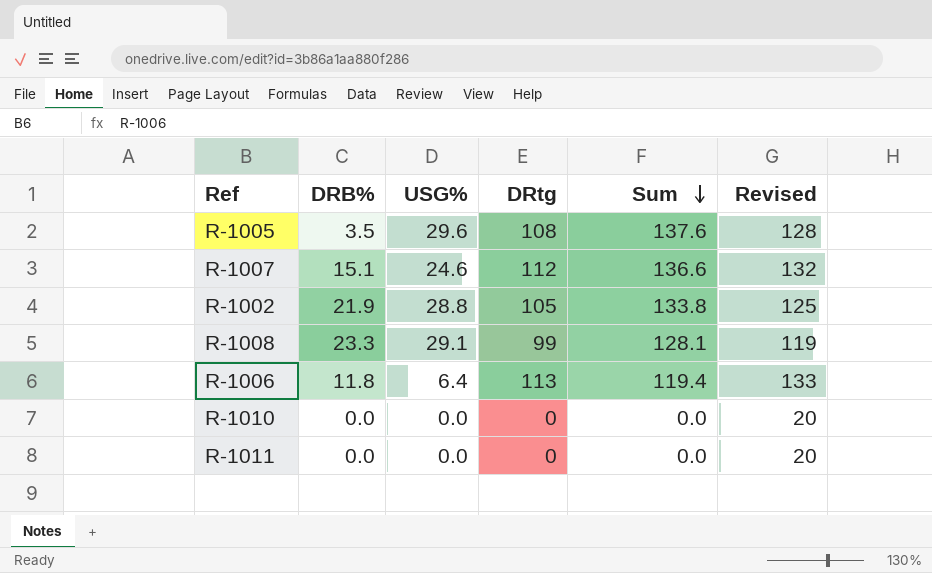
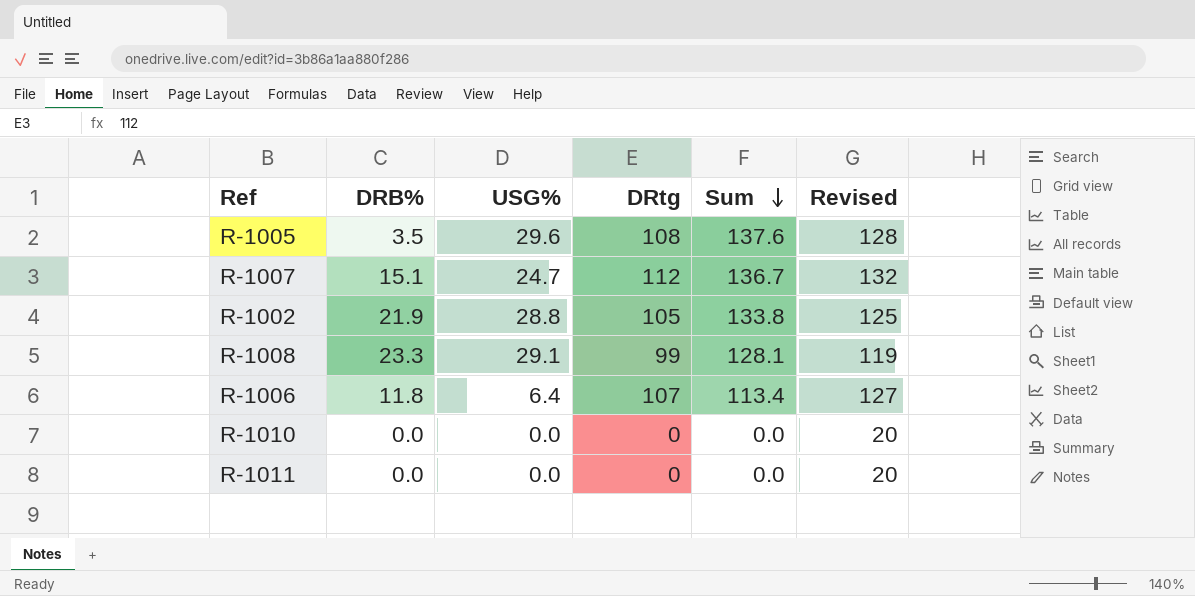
R-1007 | USG%: 24.6 -> 24.7
R-1007 | Sum: 136.6 -> 136.7
R-1006 | DRtg: 113 -> 107
R-1006 | Sum: 119.4 -> 113.4
R-1006 | Revised: 133 -> 127

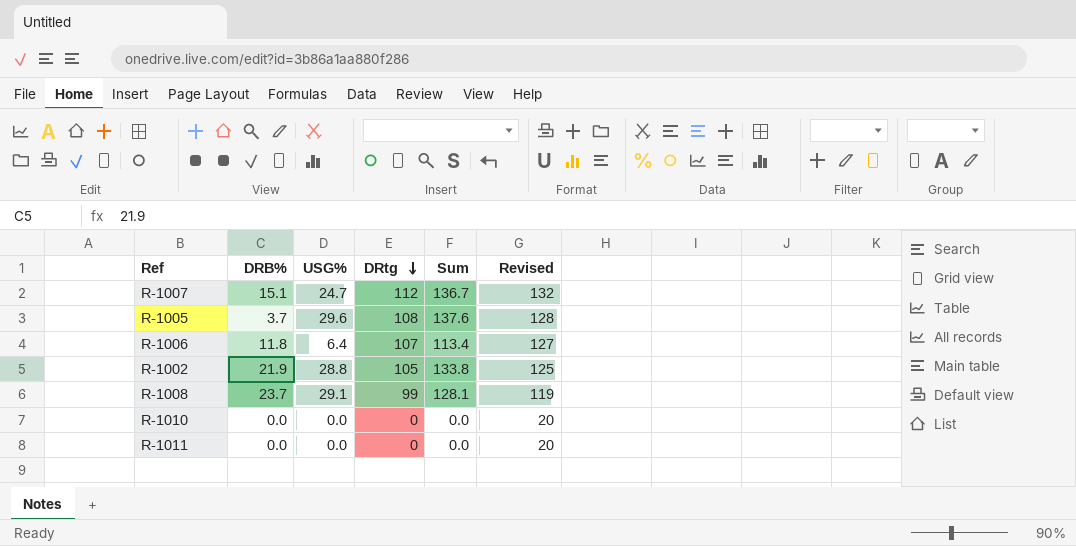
row order: Sum descending -> DRtg descending
R-1005 | DRB%: 3.5 -> 3.7
R-1008 | DRB%: 23.3 -> 23.7

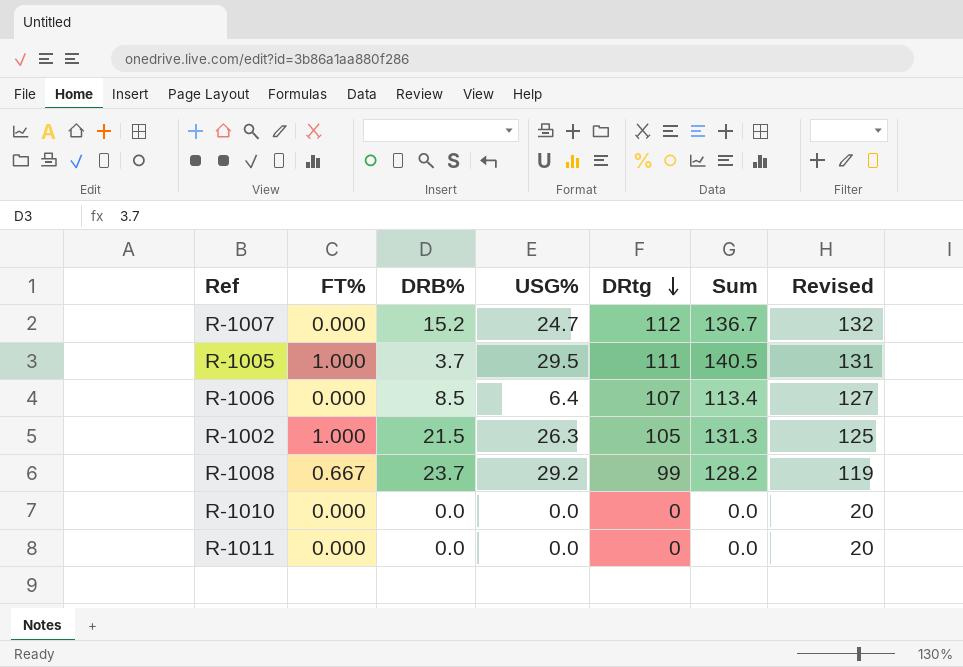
column FT% | position: none -> 2
R-1007 | DRB%: 15.1 -> 15.2
R-1005 | USG%: 29.6 -> 29.5
R-1005 | DRtg: 108 -> 111
R-1005 | Sum: 137.6 -> 140.5
R-1005 | Revised: 128 -> 131
R-1006 | DRB%: 11.8 -> 8.5
R-1002 | DRB%: 21.9 -> 21.5
R-1002 | USG%: 28.8 -> 26.3
R-1002 | Sum: 133.8 -> 131.3
R-1008 | USG%: 29.1 -> 29.2
R-1008 | Sum: 128.1 -> 128.2

